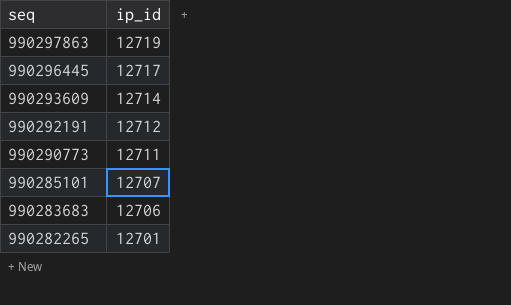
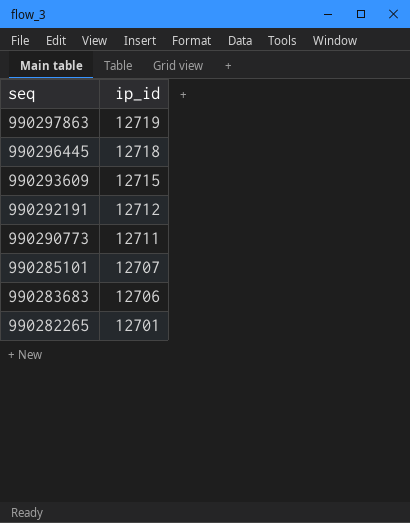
990296445 | ip_id: 12717 -> 12718
990293609 | ip_id: 12714 -> 12715

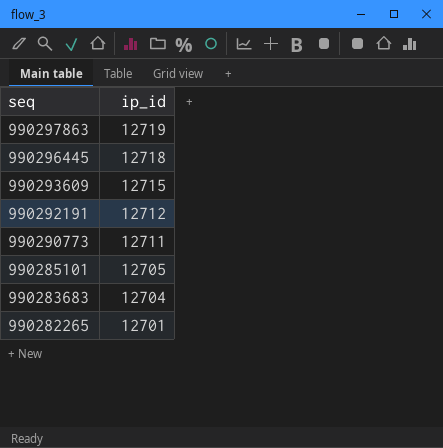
990285101 | ip_id: 12707 -> 12705
990283683 | ip_id: 12706 -> 12704

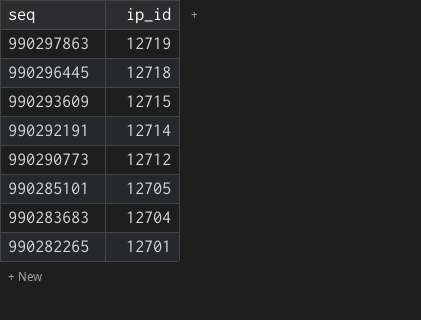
990292191 | ip_id: 12712 -> 12714
990290773 | ip_id: 12711 -> 12712

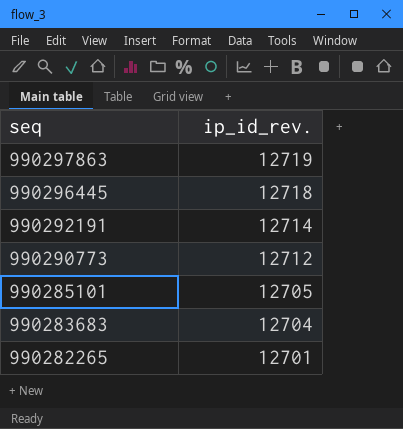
column name: ip_id -> ip_id_rev.
row 990293609: 12715 -> none

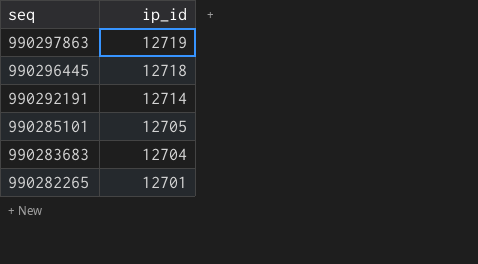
column name: ip_id_rev. -> ip_id
row 990290773: 12712 -> none

